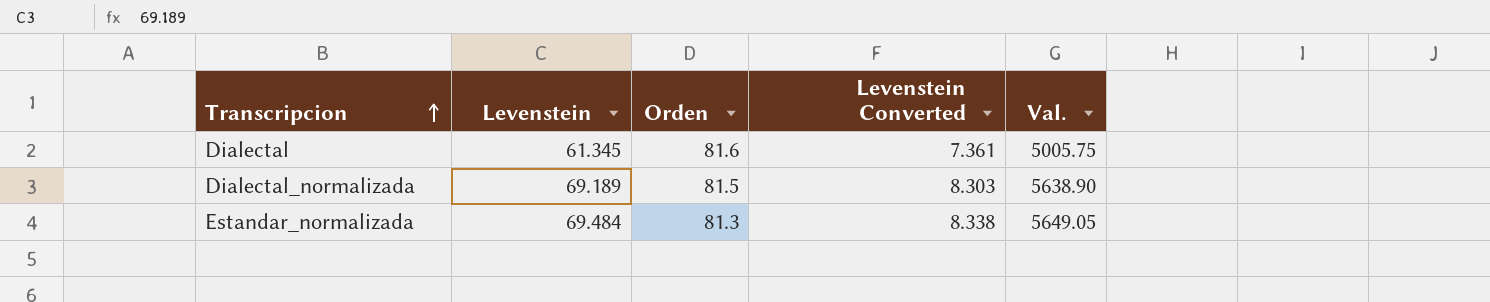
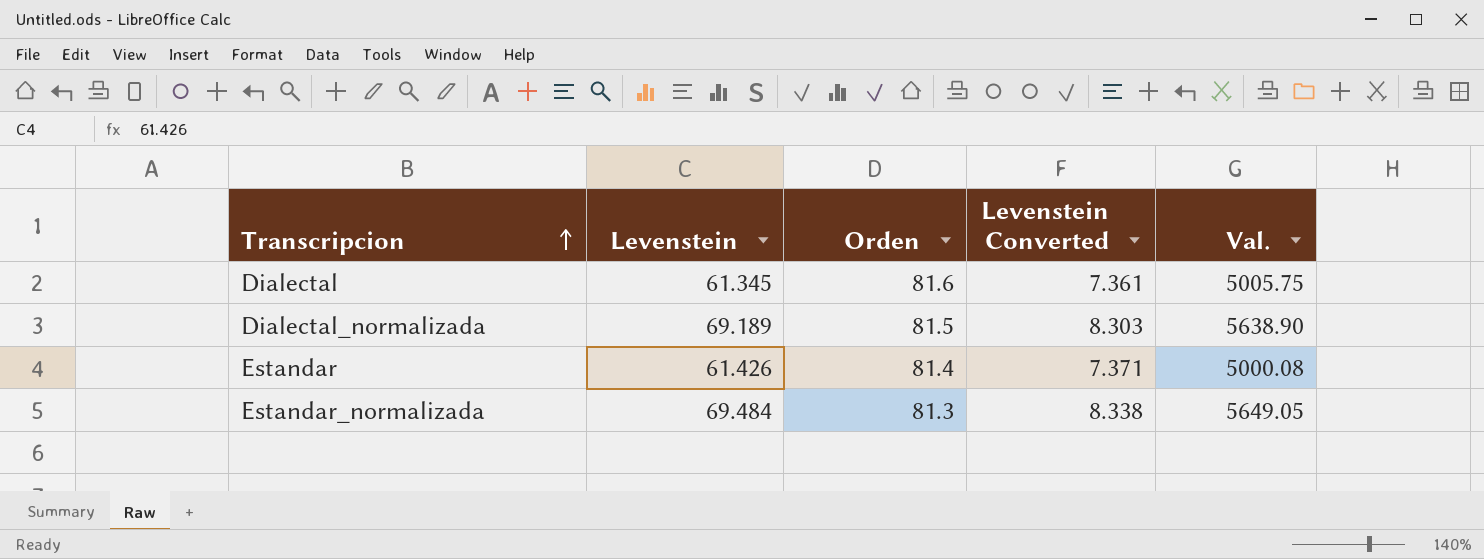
row Estandar: none -> 61.426 | 81.4 | 7.371 | 5000.08

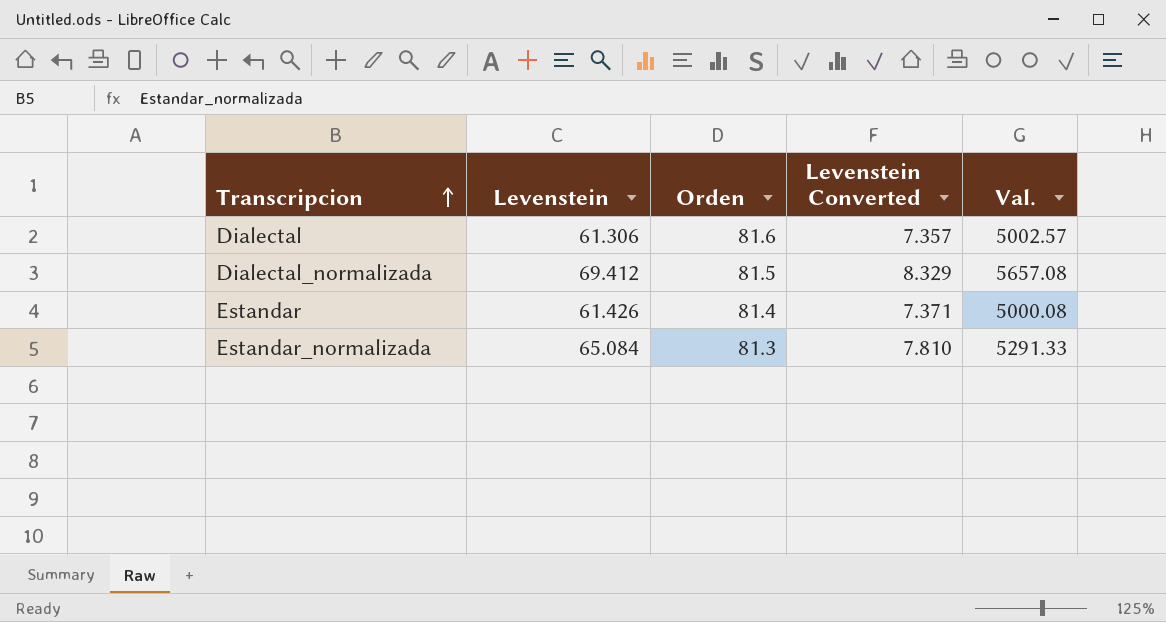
Dialectal | Levenstein: 61.345 -> 61.306
Dialectal | Levenstein Converted: 7.361 -> 7.357
Dialectal | Val.: 5005.75 -> 5002.57
Dialectal_normalizada | Levenstein: 69.189 -> 69.412
Dialectal_normalizada | Levenstein Converted: 8.303 -> 8.329
Dialectal_normalizada | Val.: 5638.90 -> 5657.08
Estandar_normalizada | Levenstein: 69.484 -> 65.084
Estandar_normalizada | Levenstein Converted: 8.338 -> 7.810
Estandar_normalizada | Val.: 5649.05 -> 5291.33

